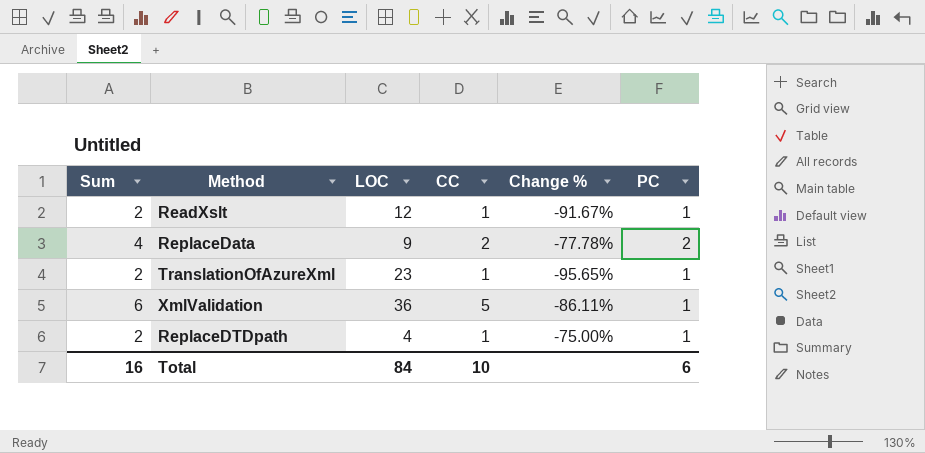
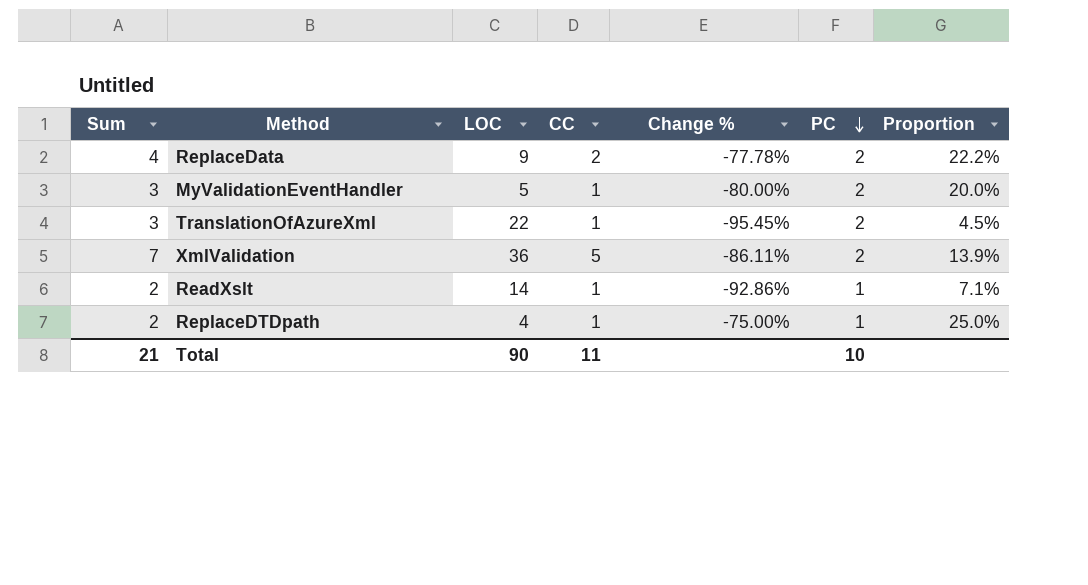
row order: none -> PC descending
column Proportion | formula: none -> [CC] / [LOC]
row MyValidationEventHandler: none -> 3 | 5 | 1 | -80.00% | 2 | 20.0%
TranslationOfAzureXml | Sum: 2 -> 3
TranslationOfAzureXml | LOC: 23 -> 22
TranslationOfAzureXml | Change %: -95.65% -> -95.45%
TranslationOfAzureXml | PC: 1 -> 2
XmlValidation | Sum: 6 -> 7
XmlValidation | PC: 1 -> 2
ReadXslt | LOC: 12 -> 14
ReadXslt | Change %: -91.67% -> -92.86%
Total | Sum: 16 -> 21
Total | LOC: 84 -> 90
Total | CC: 10 -> 11
Total | PC: 6 -> 10

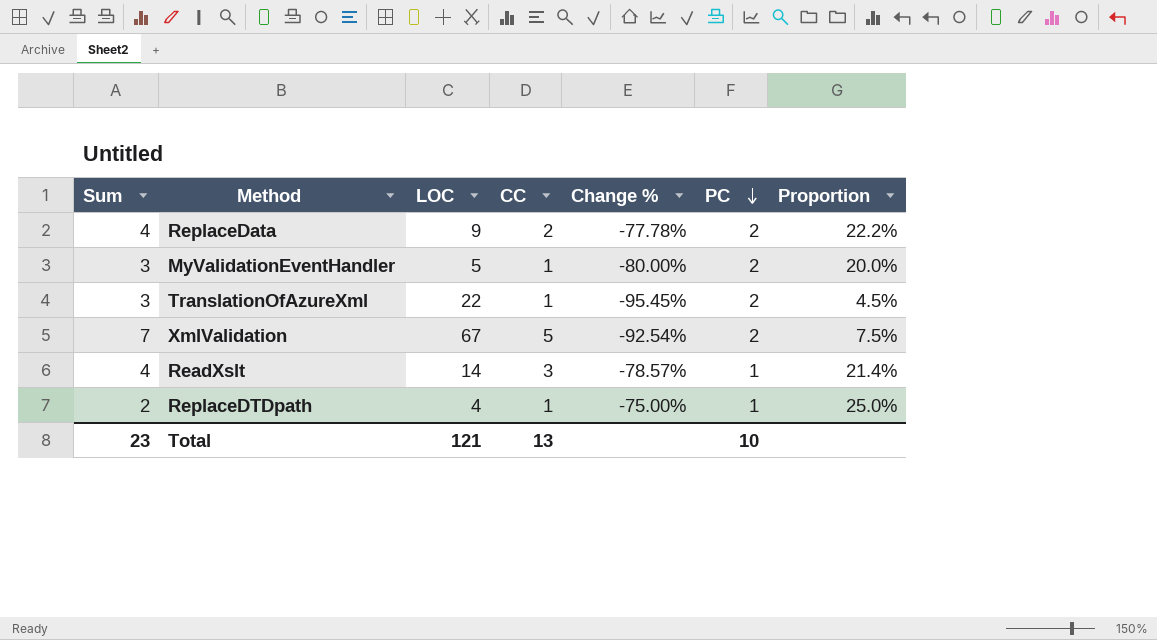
XmlValidation | LOC: 36 -> 67
XmlValidation | Change %: -86.11% -> -92.54%
XmlValidation | Proportion: 13.9% -> 7.5%
ReadXslt | Sum: 2 -> 4
ReadXslt | CC: 1 -> 3
ReadXslt | Change %: -92.86% -> -78.57%
ReadXslt | Proportion: 7.1% -> 21.4%
Total | Sum: 21 -> 23
Total | LOC: 90 -> 121
Total | CC: 11 -> 13

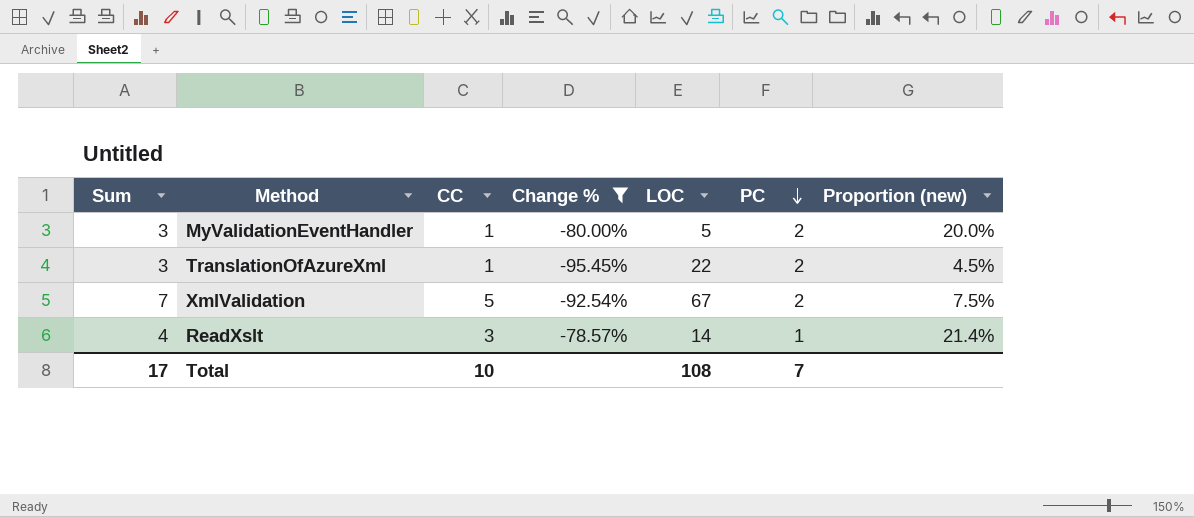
filter: none -> Change % <= -78.57%
column LOC | position: 3 -> 5
column name: Proportion -> Proportion (new)
Total | Sum: 23 -> 17
Total | CC: 13 -> 10
Total | LOC: 121 -> 108
Total | PC: 10 -> 7

